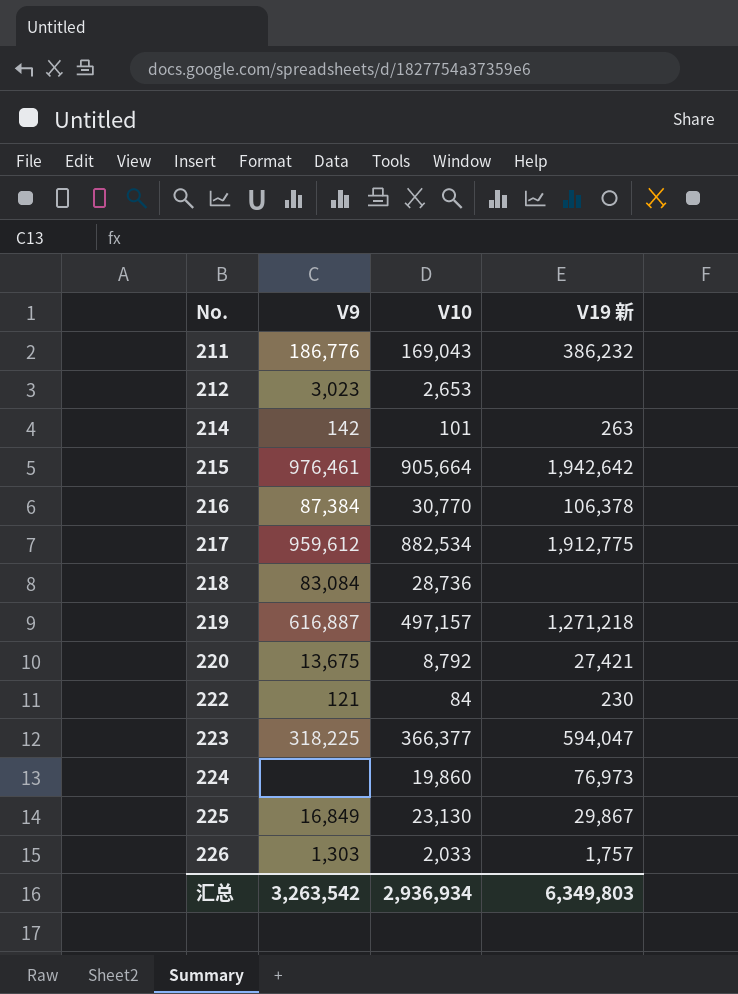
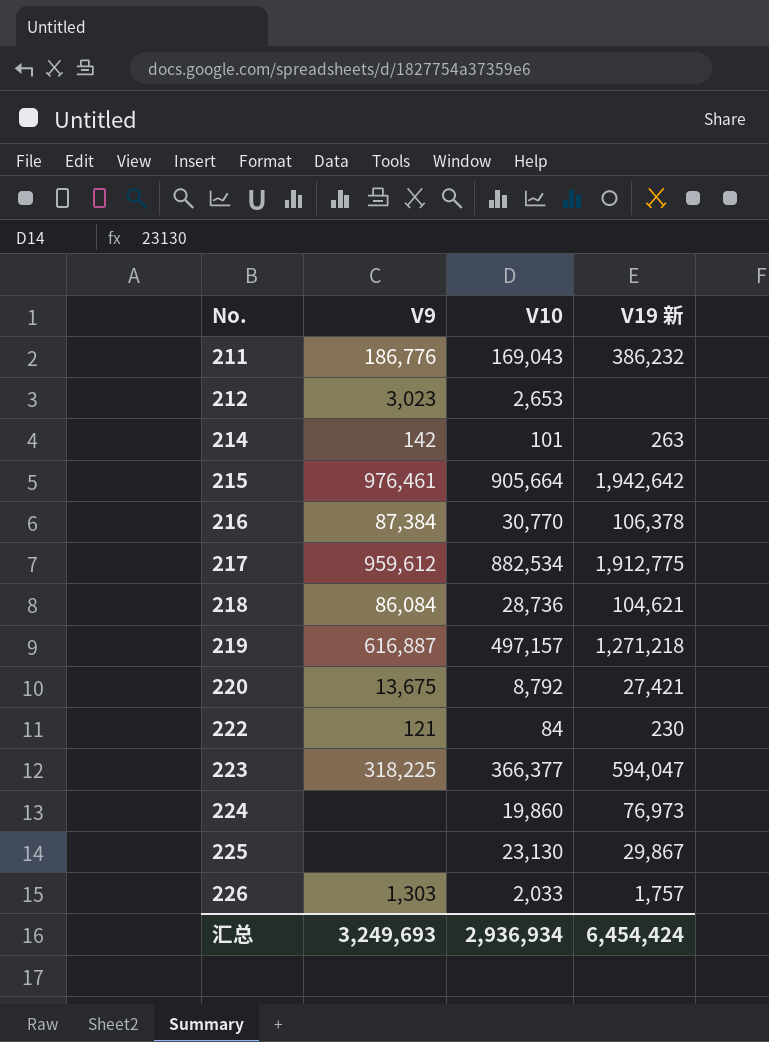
218 | V9: 83,084 -> 86,084
218 | V19 新: none -> 104,621
225 | V9: 16,849 -> none
汇总 | V9: 3,263,542 -> 3,249,693
汇总 | V19 新: 6,349,803 -> 6,454,424

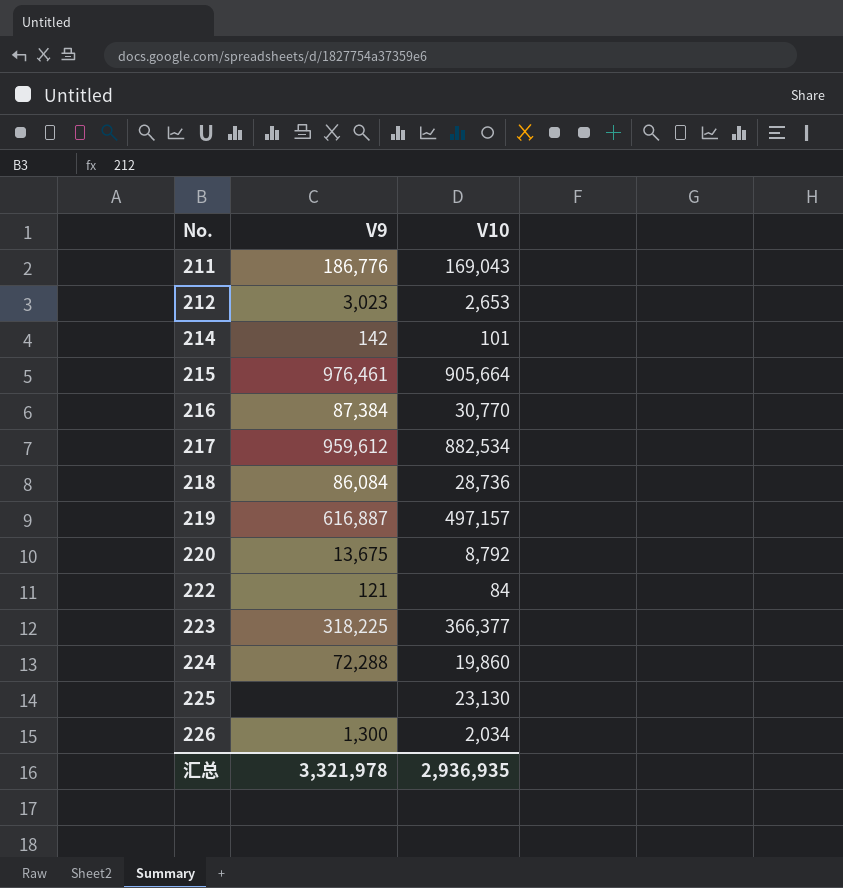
column V19 新 | position: 4 -> none
224 | V9: none -> 72,288
226 | V9: 1,303 -> 1,300
226 | V10: 2,033 -> 2,034
汇总 | V9: 3,249,693 -> 3,321,978
汇总 | V10: 2,936,934 -> 2,936,935

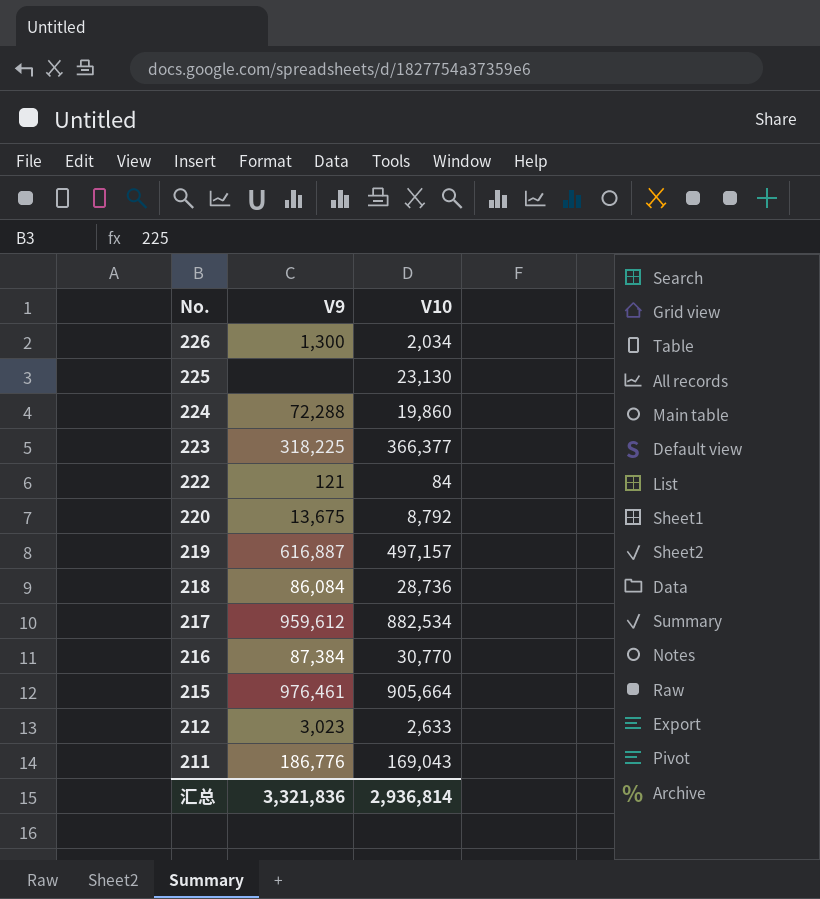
row order: No. ascending -> No. descending
row 214: 142 | 101 -> none
212 | V10: 2,653 -> 2,633
汇总 | V9: 3,321,978 -> 3,321,836
汇总 | V10: 2,936,935 -> 2,936,814

